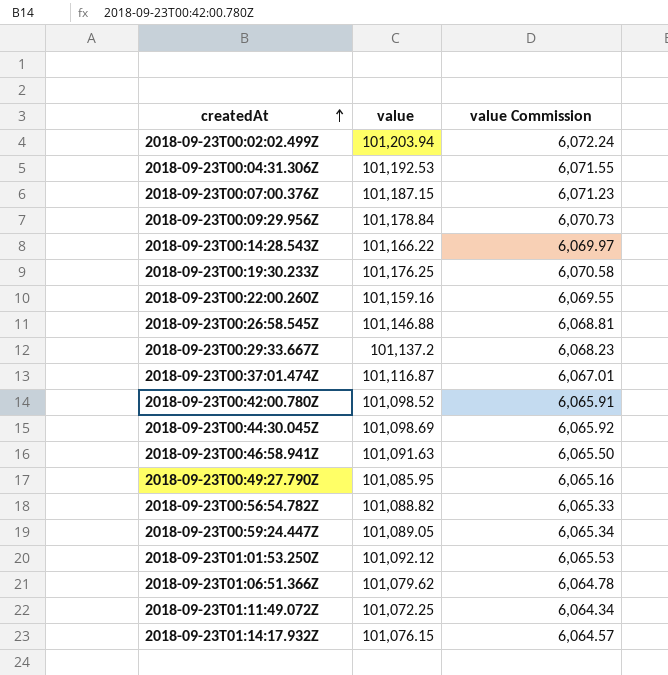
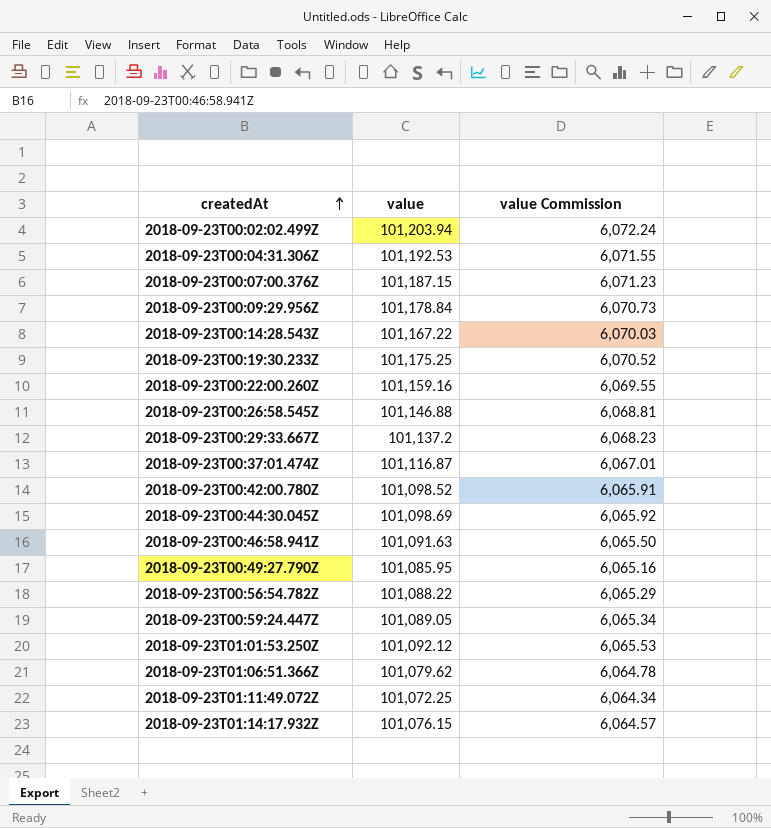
2018-09-23T00:14:28.543Z | value: 101,166.22 -> 101,167.22
2018-09-23T00:14:28.543Z | value Commission: 6,069.97 -> 6,070.03
2018-09-23T00:19:30.233Z | value: 101,176.25 -> 101,175.25
2018-09-23T00:19:30.233Z | value Commission: 6,070.58 -> 6,070.52
2018-09-23T00:56:54.782Z | value: 101,088.82 -> 101,088.22
2018-09-23T00:56:54.782Z | value Commission: 6,065.33 -> 6,065.29

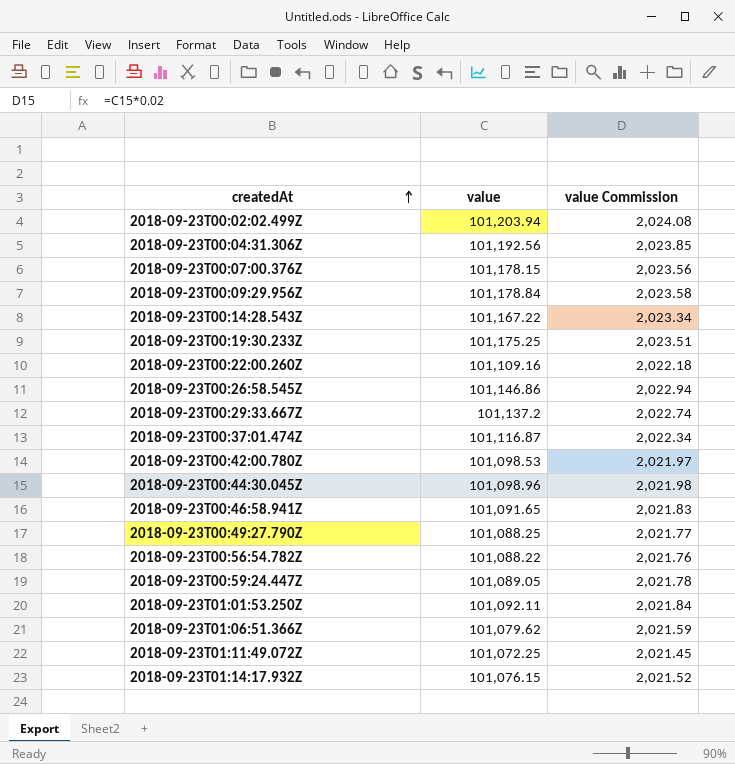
column value Commission | formula: [value] * 0.06 -> [value] * 0.02
2018-09-23T00:04:31.306Z | value: 101,192.53 -> 101,192.56
2018-09-23T00:07:00.376Z | value: 101,187.15 -> 101,178.15
2018-09-23T00:22:00.260Z | value: 101,159.16 -> 101,109.16
2018-09-23T00:26:58.545Z | value: 101,146.88 -> 101,146.86
2018-09-23T00:42:00.780Z | value: 101,098.52 -> 101,098.53
2018-09-23T00:44:30.045Z | value: 101,098.69 -> 101,098.96
2018-09-23T00:46:58.941Z | value: 101,091.63 -> 101,091.65
2018-09-23T00:49:27.790Z | value: 101,085.95 -> 101,088.25
2018-09-23T01:01:53.250Z | value: 101,092.12 -> 101,092.11

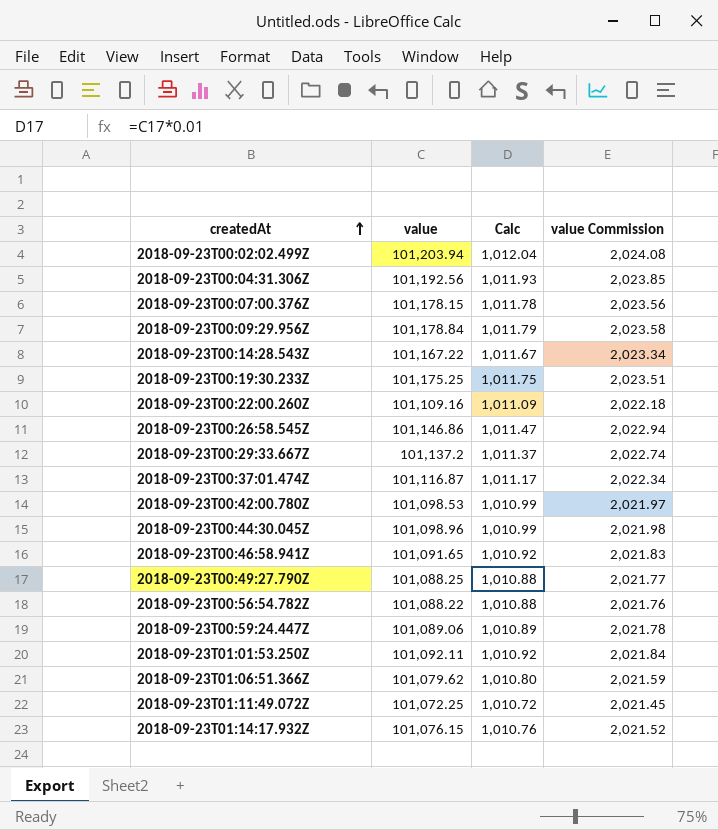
column Calc | formula: none -> [value] * 0.01
2018-09-23T00:59:24.447Z | value: 101,089.05 -> 101,089.06

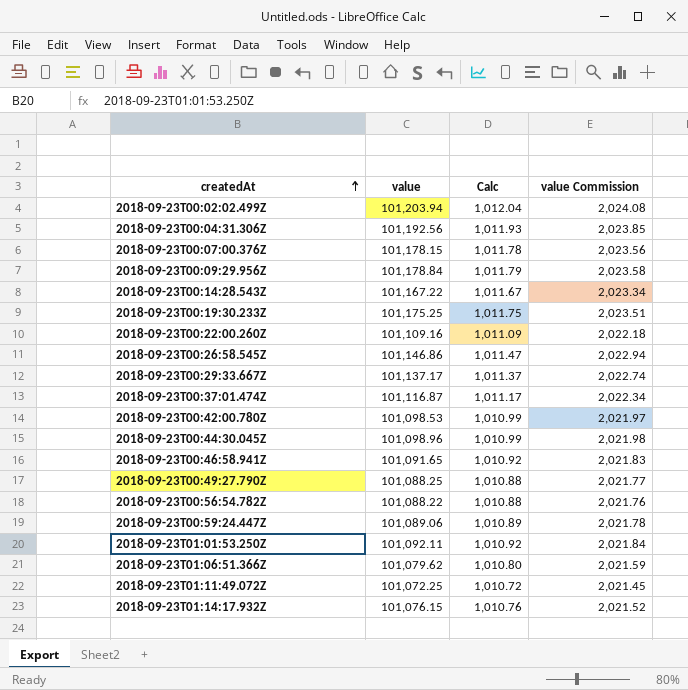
2018-09-23T00:29:33.667Z | value: 101,137.2 -> 101,137.17

